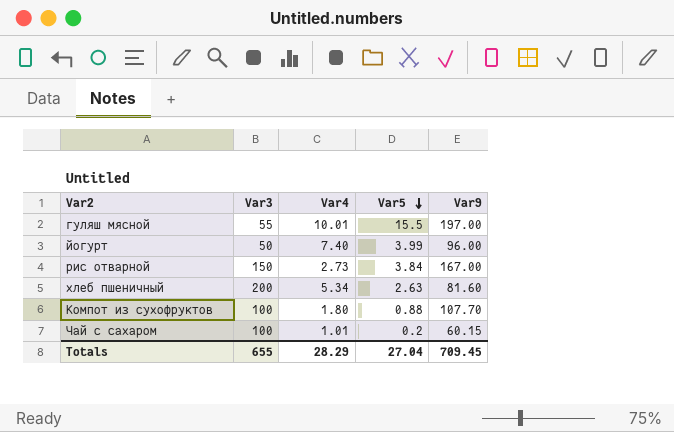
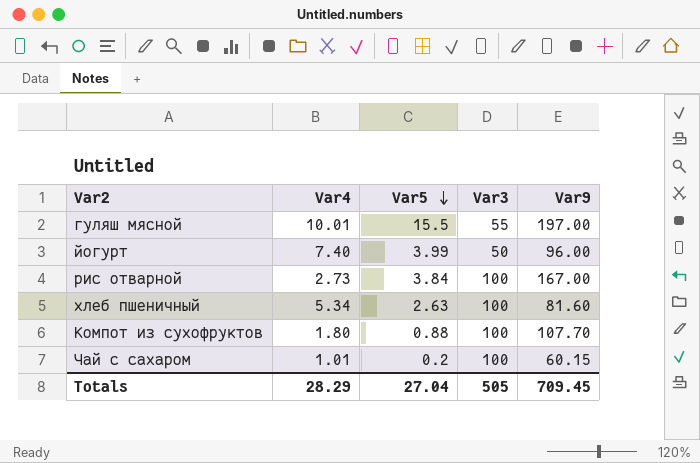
column Var3 | position: 2 -> 4
рис отварной | Var3: 150 -> 100
хлеб пшеничный | Var3: 200 -> 100
Totals | Var3: 655 -> 505

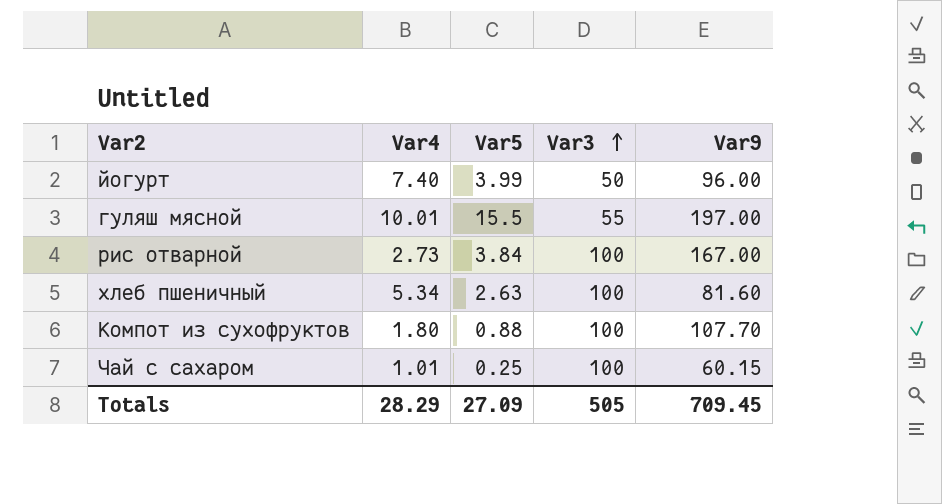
row order: Var5 descending -> Var3 ascending
Чай с сахаром | Var5: 0.2 -> 0.25
Totals | Var5: 27.04 -> 27.09

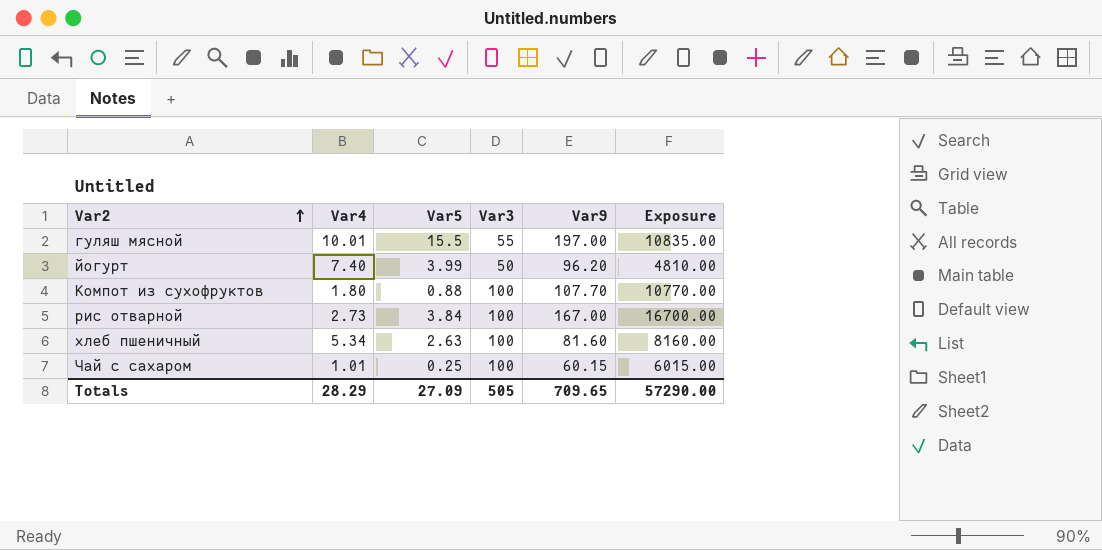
row order: Var3 ascending -> Var2 ascending
column Exposure | formula: none -> [Var3] * [Var9]
йогурт | Var9: 96.00 -> 96.20
Totals | Var9: 709.45 -> 709.65

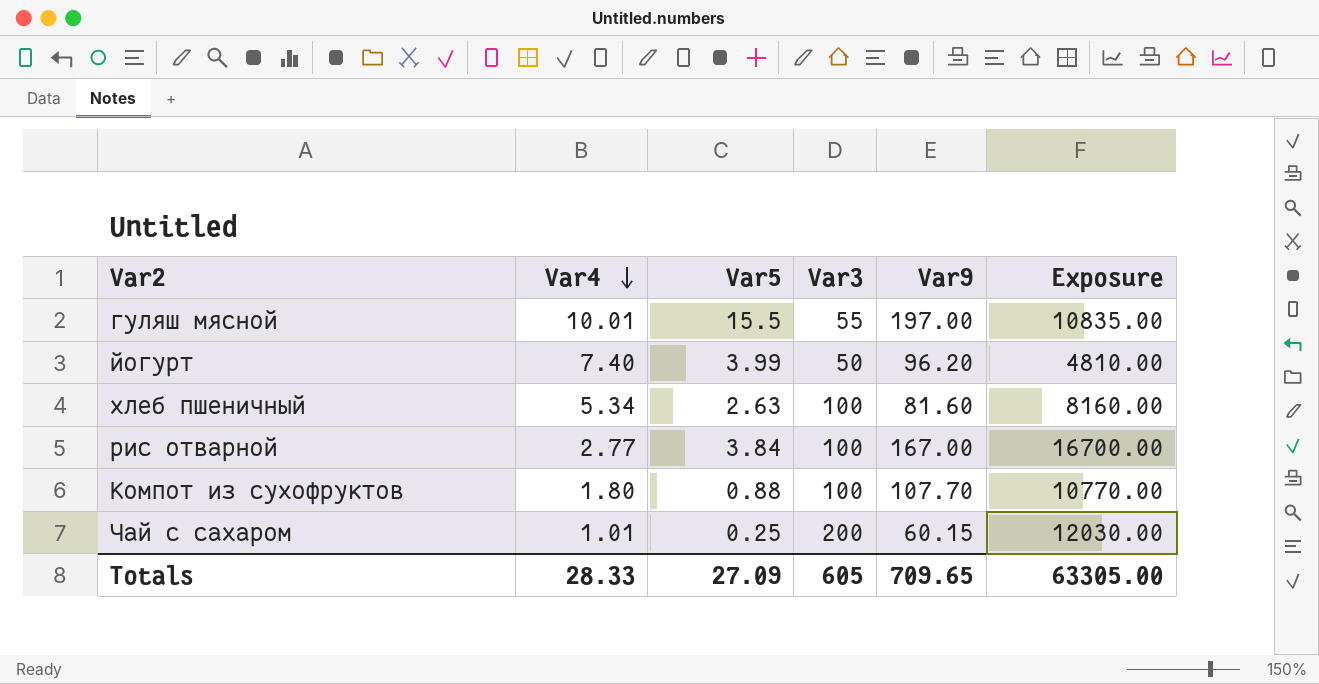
row order: Var2 ascending -> Var4 descending
рис отварной | Var4: 2.73 -> 2.77
Чай с сахаром | Var3: 100 -> 200
Чай с сахаром | Exposure: 6015.00 -> 12030.00
Totals | Var4: 28.29 -> 28.33
Totals | Var3: 505 -> 605
Totals | Exposure: 57290.00 -> 63305.00

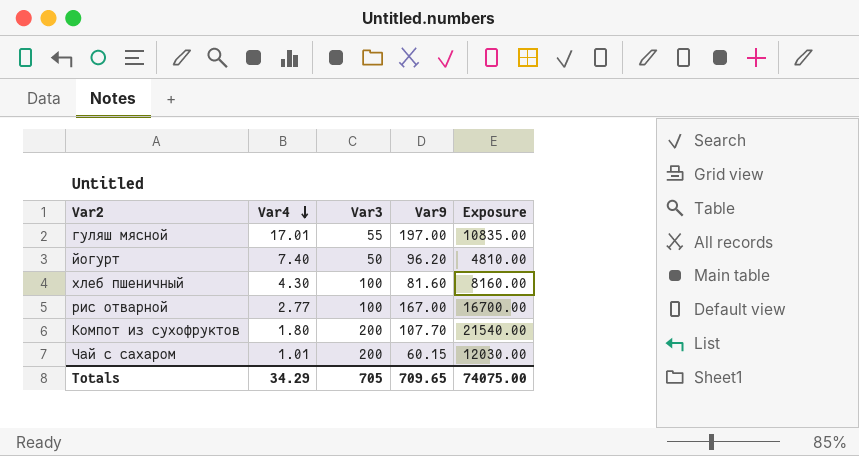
column Var5 | position: 3 -> none
гуляш мясной | Var4: 10.01 -> 17.01
хлеб пшеничный | Var4: 5.34 -> 4.30
Компот из сухофруктов | Var3: 100 -> 200
Компот из сухофруктов | Exposure: 10770.00 -> 21540.00
Totals | Var4: 28.33 -> 34.29
Totals | Var3: 605 -> 705
Totals | Exposure: 63305.00 -> 74075.00

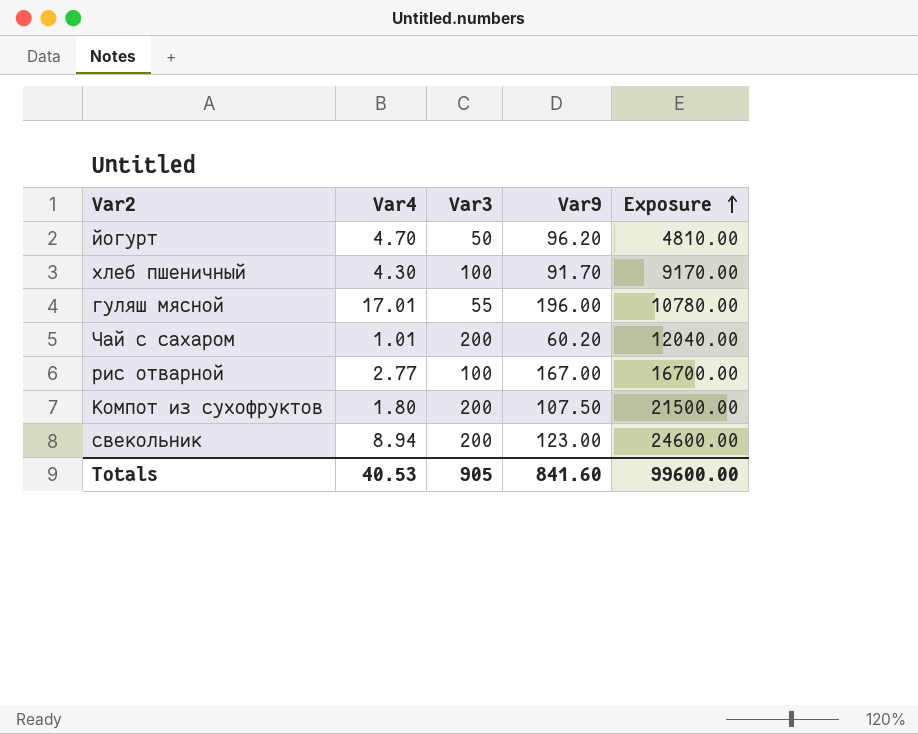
row order: Var4 descending -> Exposure ascending
йогурт | Var4: 7.40 -> 4.70
хлеб пшеничный | Var9: 81.60 -> 91.70
хлеб пшеничный | Exposure: 8160.00 -> 9170.00
гуляш мясной | Var9: 197.00 -> 196.00
гуляш мясной | Exposure: 10835.00 -> 10780.00
Чай с сахаром | Var9: 60.15 -> 60.20
Чай с сахаром | Exposure: 12030.00 -> 12040.00
Компот из сухофруктов | Var9: 107.70 -> 107.50
Компот из сухофруктов | Exposure: 21540.00 -> 21500.00
row свекольник: none -> 8.94 | 200 | 123.00 | 24600.00
Totals | Var4: 34.29 -> 40.53
Totals | Var3: 705 -> 905
Totals | Var9: 709.65 -> 841.60
Totals | Exposure: 74075.00 -> 99600.00

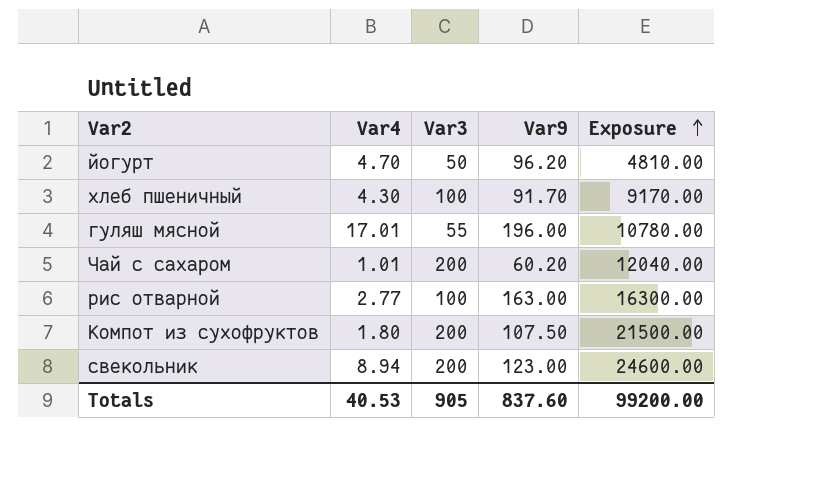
рис отварной | Var9: 167.00 -> 163.00
рис отварной | Exposure: 16700.00 -> 16300.00
Totals | Var9: 841.60 -> 837.60
Totals | Exposure: 99600.00 -> 99200.00

